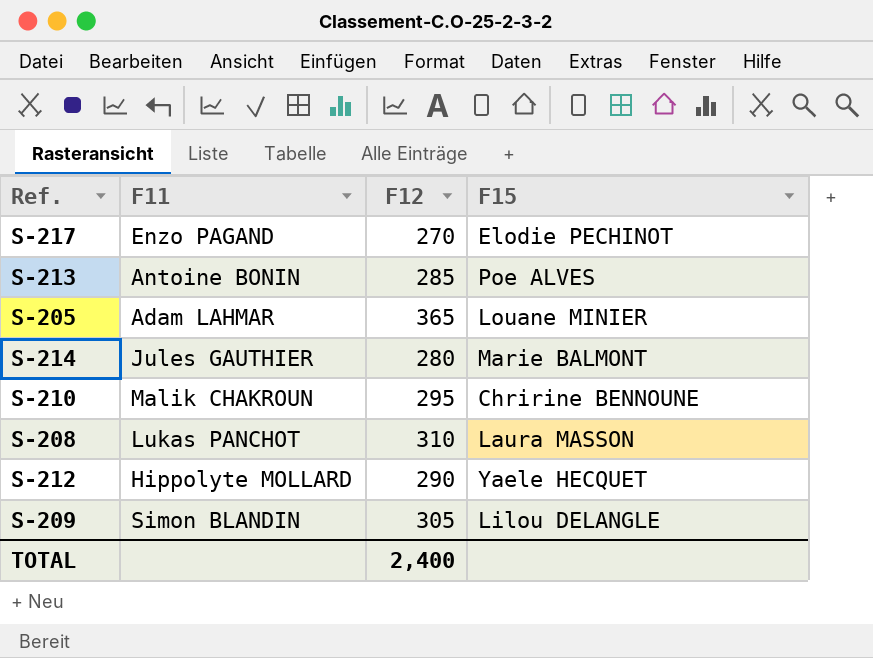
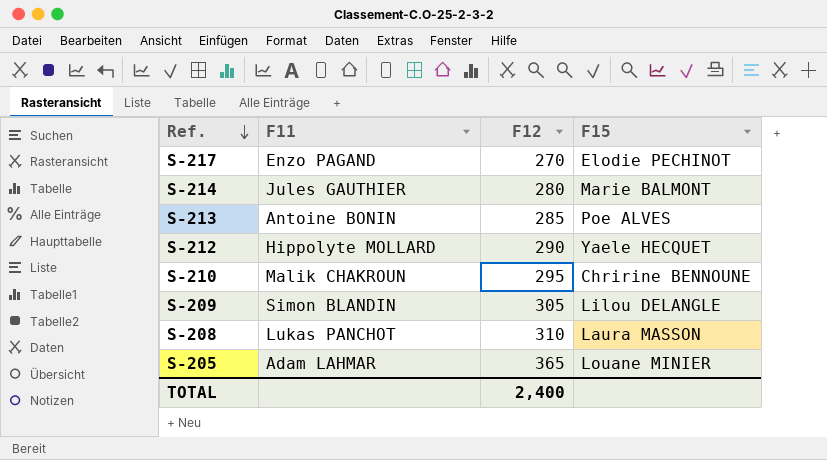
row order: none -> Ref. descending

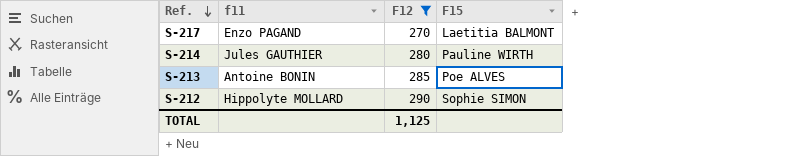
filter: none -> F12 <= 290
column name: F11 -> f11
S-217 | F15: Elodie PECHINOT -> Laetitia BALMONT
S-214 | F15: Marie BALMONT -> Pauline WIRTH
S-212 | F15: Yaele HECQUET -> Sophie SIMON
TOTAL | F12: 2,400 -> 1,125

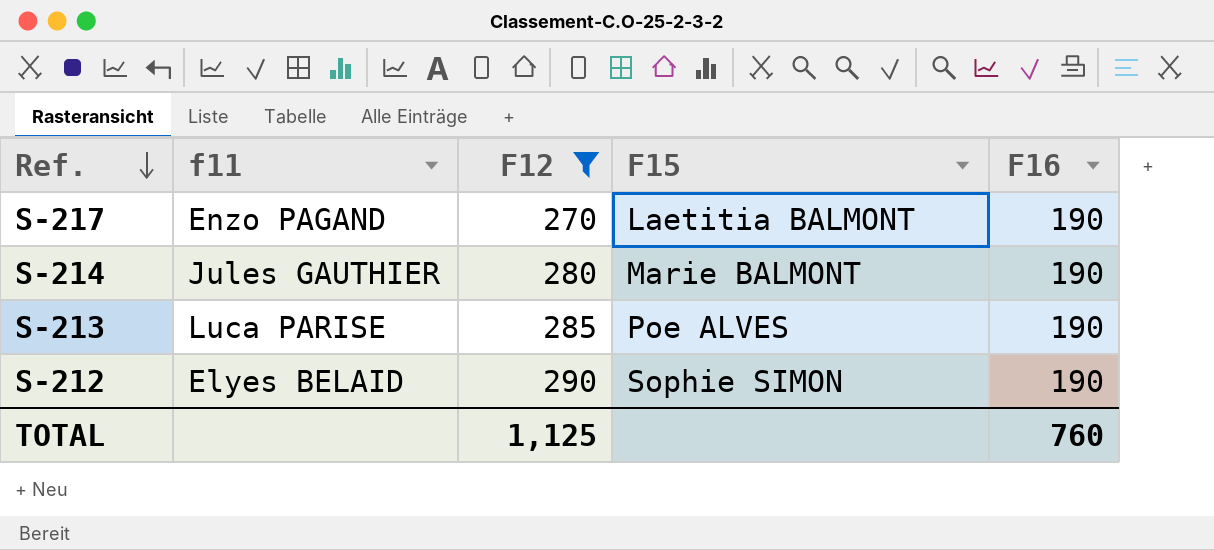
column F16 | position: none -> 5
S-214 | F15: Pauline WIRTH -> Marie BALMONT
S-213 | f11: Antoine BONIN -> Luca PARISE
S-212 | f11: Hippolyte MOLLARD -> Elyes BELAID

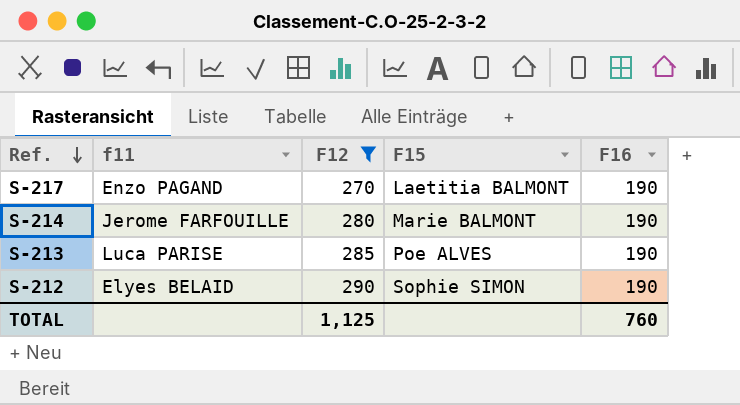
S-214 | f11: Jules GAUTHIER -> Jerome FARFOUILLE

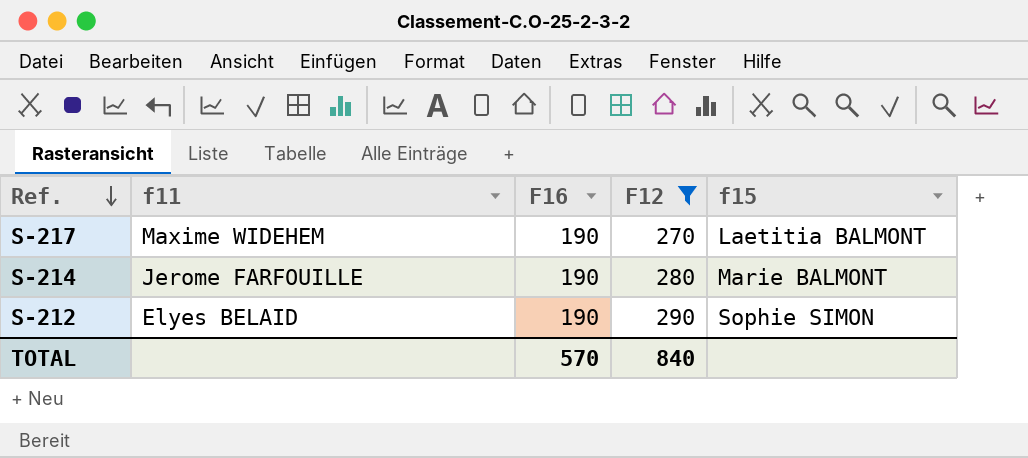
column F16 | position: 5 -> 3
column name: F15 -> f15
row S-213: Luca PARISE | 285 | Poe ALVES | 190 -> none
S-217 | f11: Enzo PAGAND -> Maxime WIDEHEM
TOTAL | F16: 760 -> 570
TOTAL | F12: 1,125 -> 840

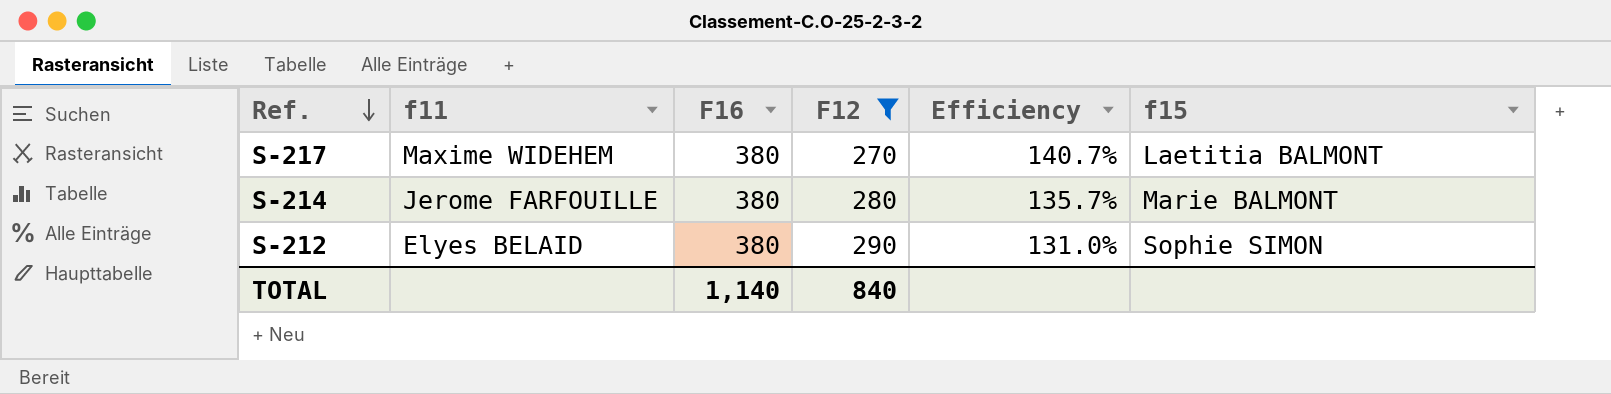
column Efficiency | formula: none -> [F16] / [F12]
S-217 | F16: 190 -> 380
S-214 | F16: 190 -> 380
S-212 | F16: 190 -> 380
TOTAL | F16: 570 -> 1,140

